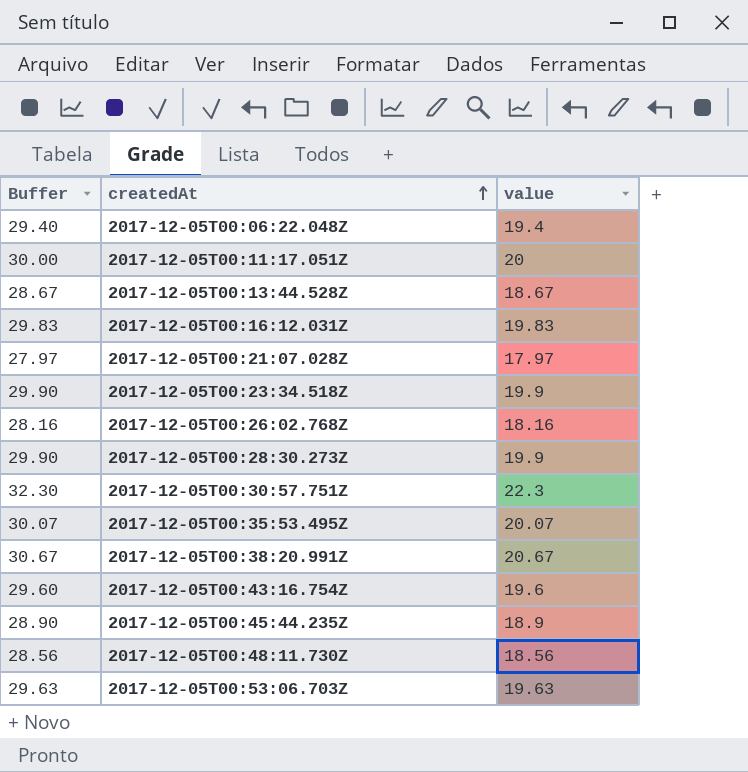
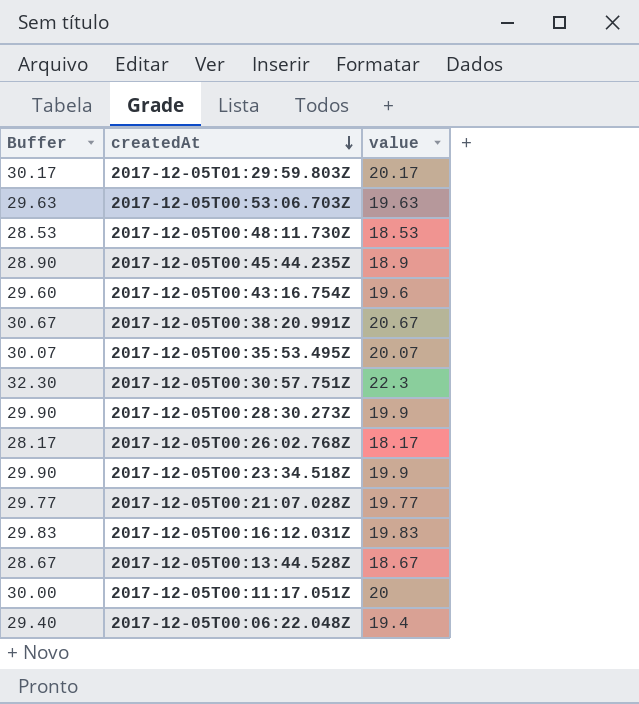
row order: createdAt ascending -> createdAt descending
row 2017-12-05T01:29:59.803Z: none -> 30.17 | 20.17
2017-12-05T00:48:11.730Z | Buffer: 28.56 -> 28.53
2017-12-05T00:48:11.730Z | value: 18.56 -> 18.53
2017-12-05T00:26:02.768Z | Buffer: 28.16 -> 28.17
2017-12-05T00:26:02.768Z | value: 18.16 -> 18.17
2017-12-05T00:21:07.028Z | Buffer: 27.97 -> 29.77
2017-12-05T00:21:07.028Z | value: 17.97 -> 19.77

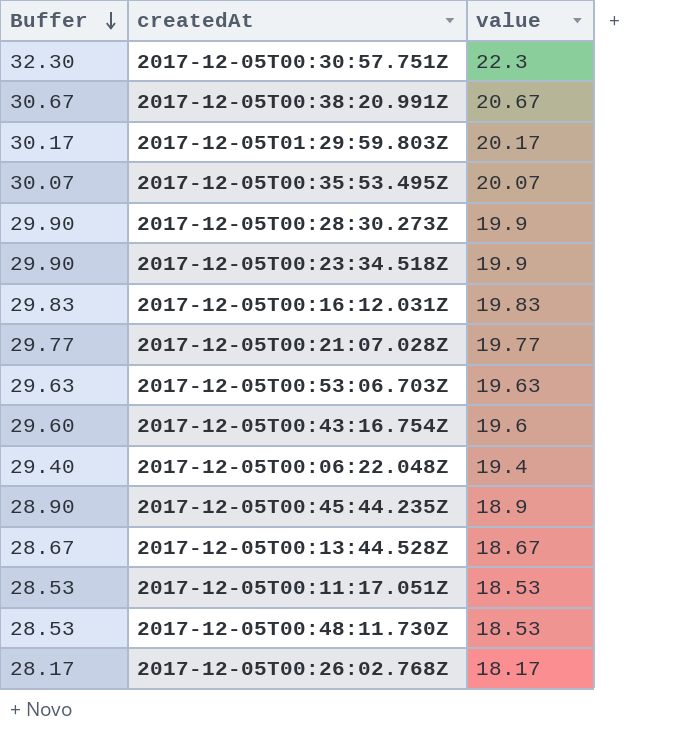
row order: createdAt descending -> Buffer descending
2017-12-05T00:11:17.051Z | Buffer: 30.00 -> 28.53
2017-12-05T00:11:17.051Z | value: 20 -> 18.53

